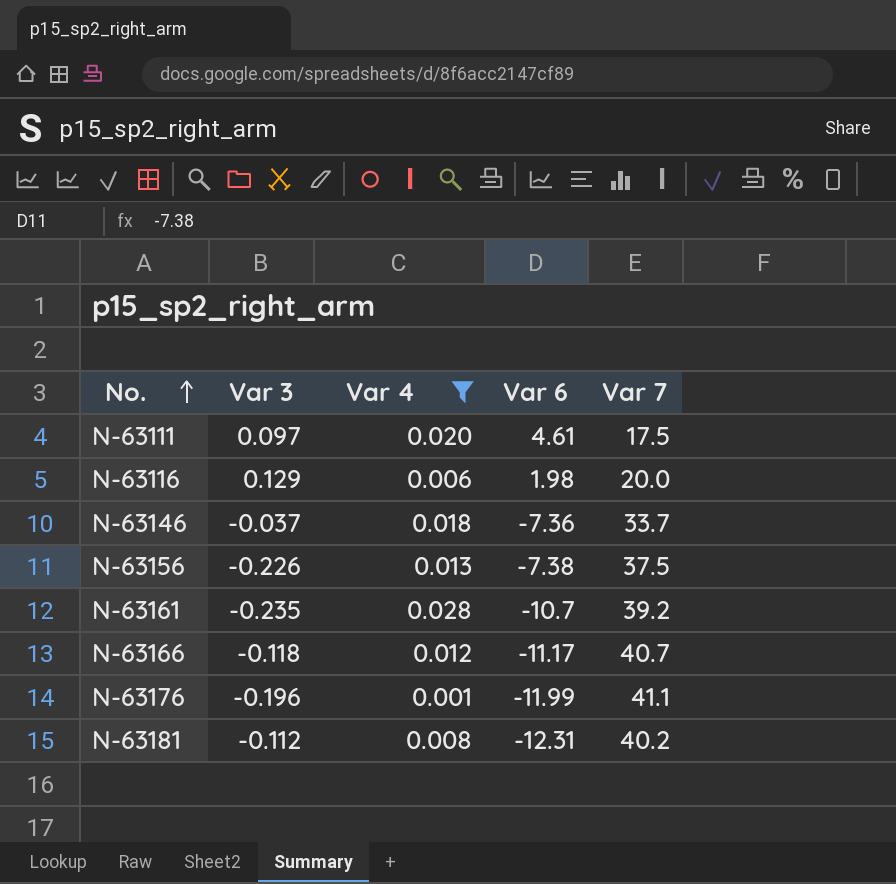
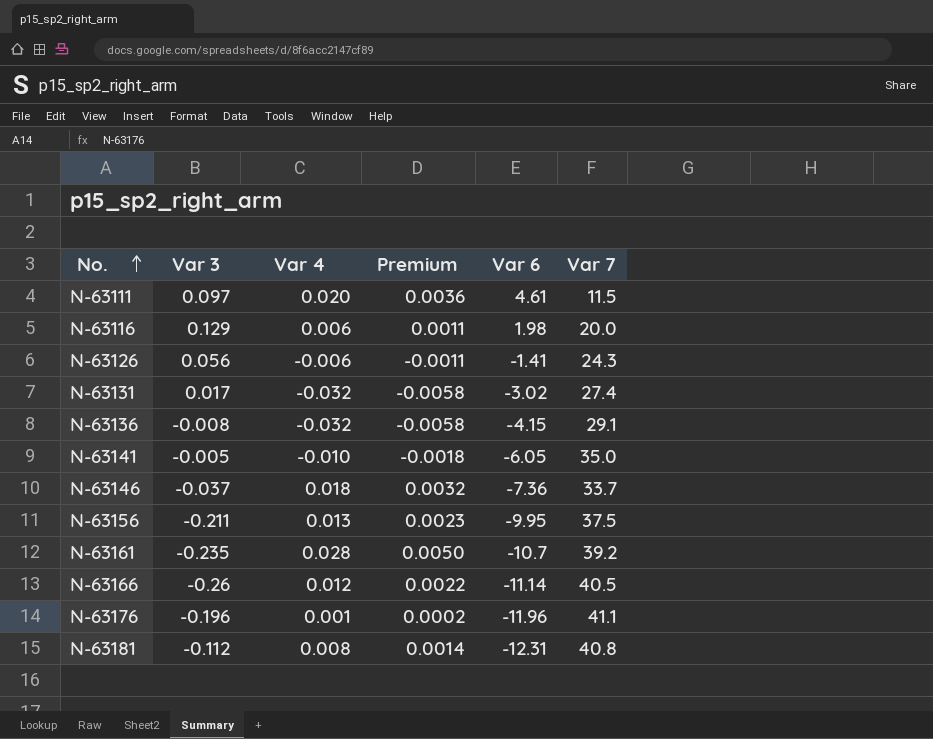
filter: Var 4 >= 0.001 -> none
column Premium | formula: none -> [Var 4] * 0.18
N-63111 | Var 7: 17.5 -> 11.5
N-63156 | Var 3: -0.226 -> -0.211
N-63156 | Var 6: -7.38 -> -9.95
N-63166 | Var 3: -0.118 -> -0.26
N-63166 | Var 6: -11.17 -> -11.14
N-63166 | Var 7: 40.7 -> 40.5
N-63176 | Var 6: -11.99 -> -11.96
N-63181 | Var 7: 40.2 -> 40.8

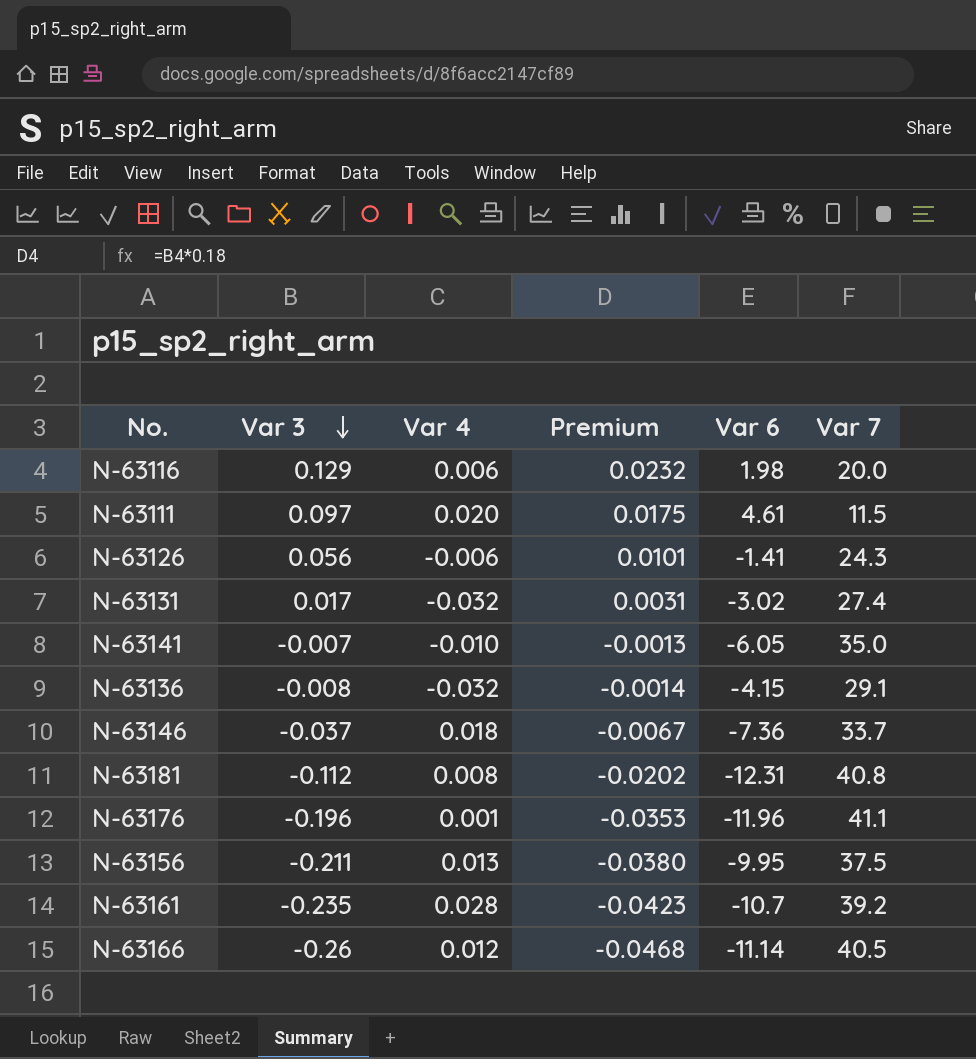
row order: No. ascending -> Var 3 descending
column Premium | formula: [Var 4] * 0.18 -> [Var 3] * 0.18
N-63141 | Var 3: -0.005 -> -0.007

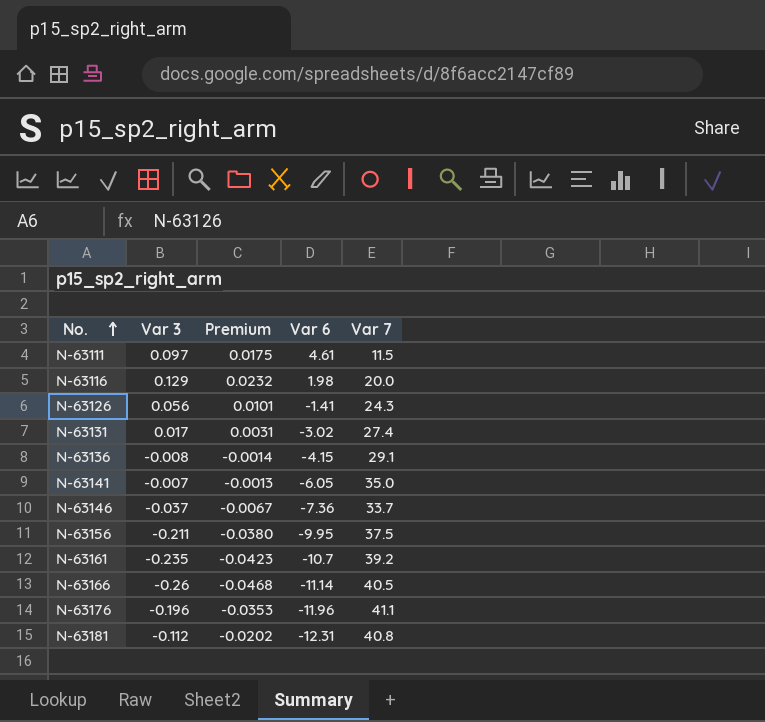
row order: Var 3 descending -> No. ascending
column Var 4 | position: 3 -> none

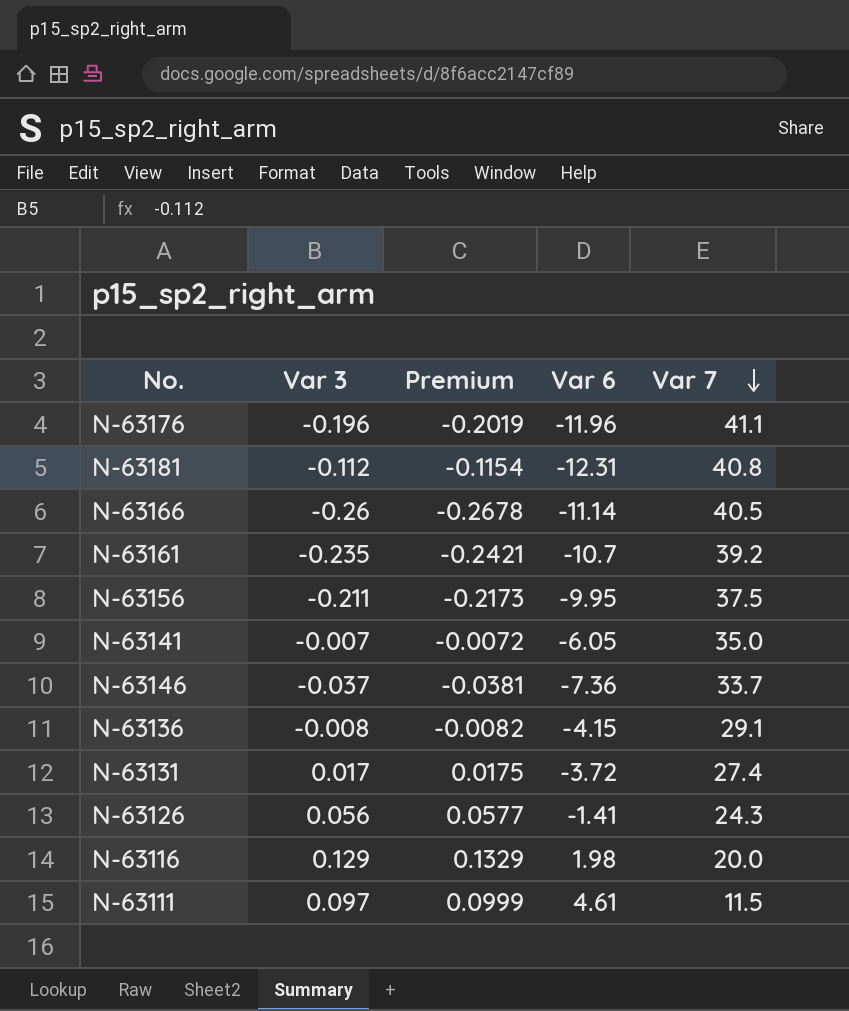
row order: No. ascending -> Var 7 descending
column Premium | formula: [Var 3] * 0.18 -> [Var 3] * 1.03
N-63131 | Var 6: -3.02 -> -3.72

